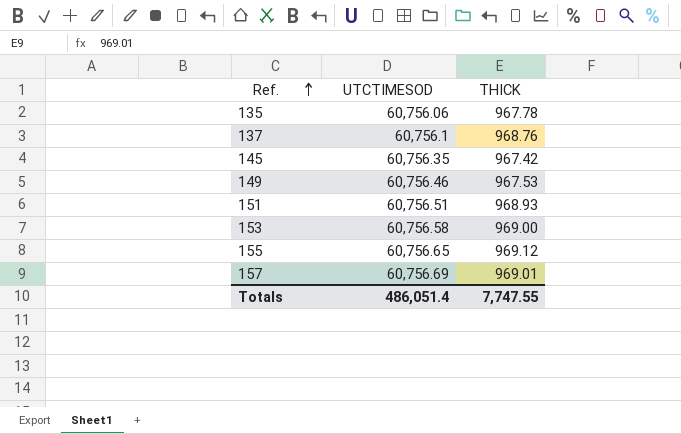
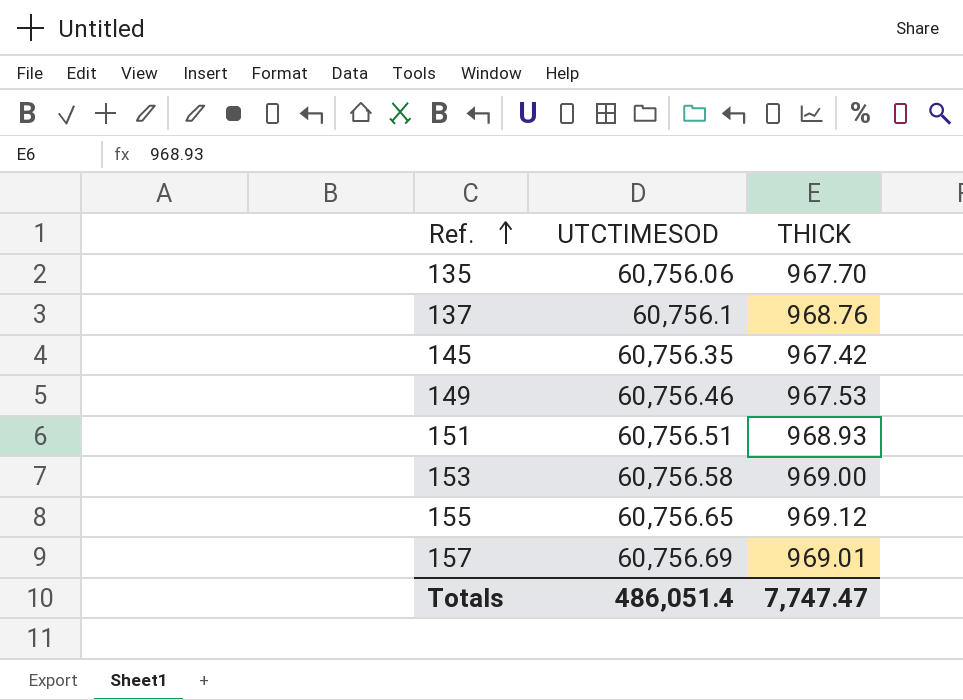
135 | THICK: 967.78 -> 967.70
Totals | THICK: 7,747.55 -> 7,747.47

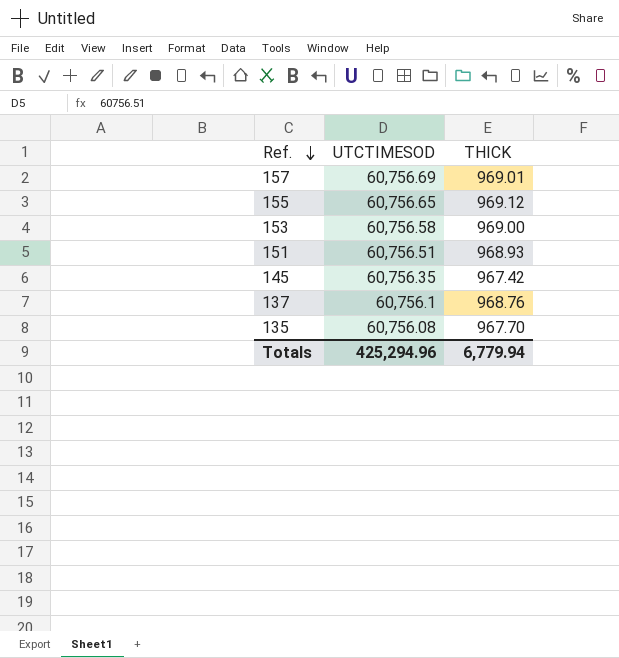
row order: Ref. ascending -> Ref. descending
row 149: 60,756.46 | 967.53 -> none
135 | UTCTIMESOD: 60,756.06 -> 60,756.08
Totals | UTCTIMESOD: 486,051.4 -> 425,294.96
Totals | THICK: 7,747.47 -> 6,779.94

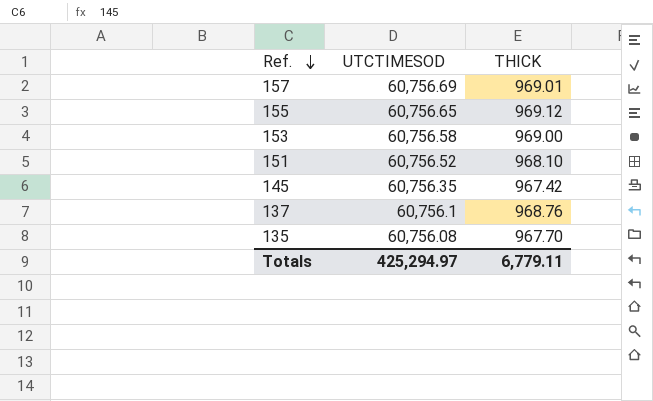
151 | UTCTIMESOD: 60,756.51 -> 60,756.52
151 | THICK: 968.93 -> 968.10
Totals | UTCTIMESOD: 425,294.96 -> 425,294.97
Totals | THICK: 6,779.94 -> 6,779.11

